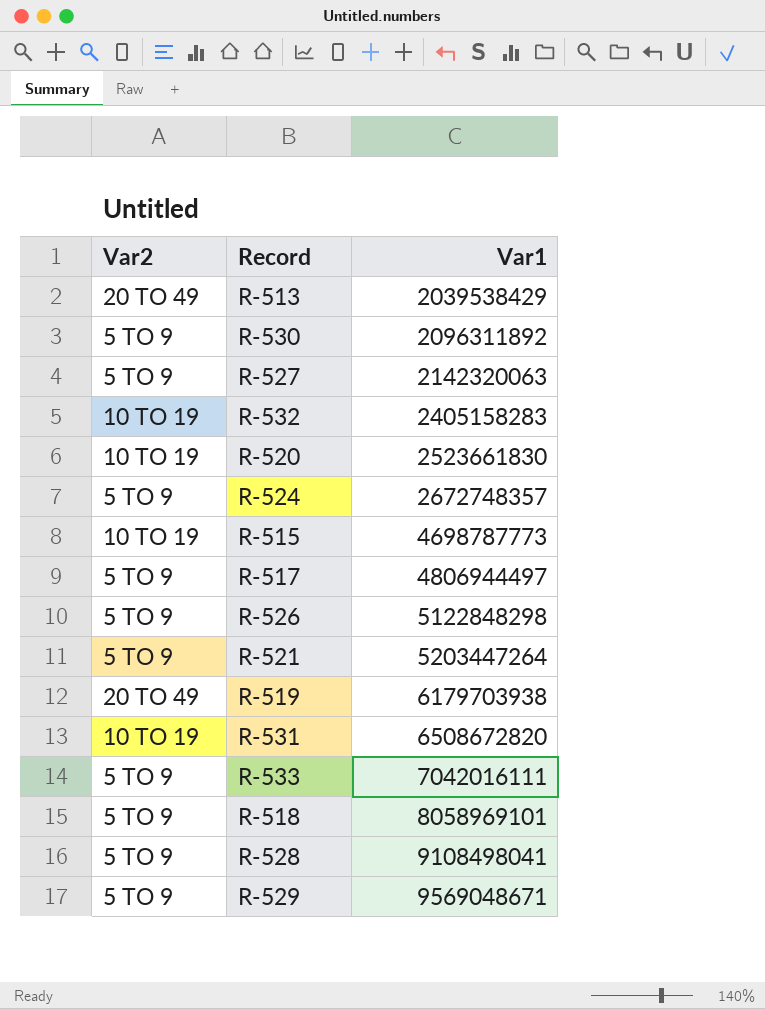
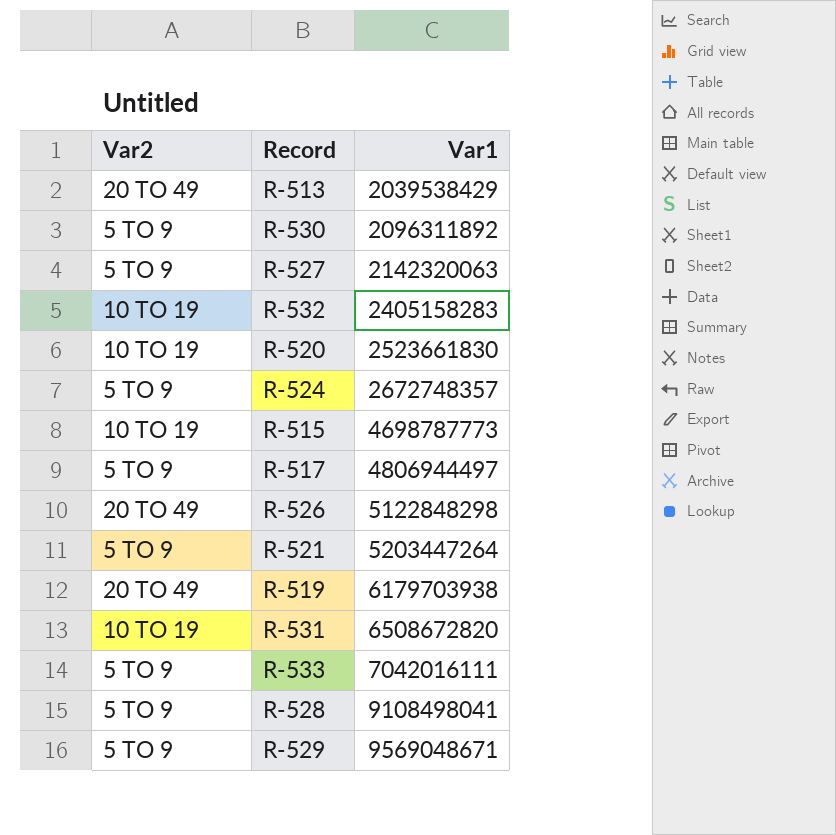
row R-518: 5 TO 9 | 8058969101 -> none
R-526 | Var2: 5 TO 9 -> 20 TO 49

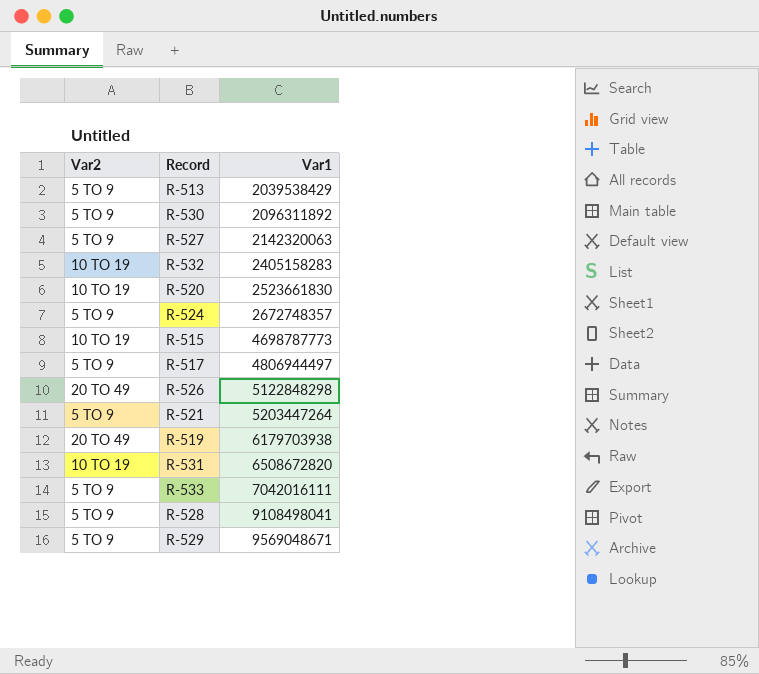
R-513 | Var2: 20 TO 49 -> 5 TO 9

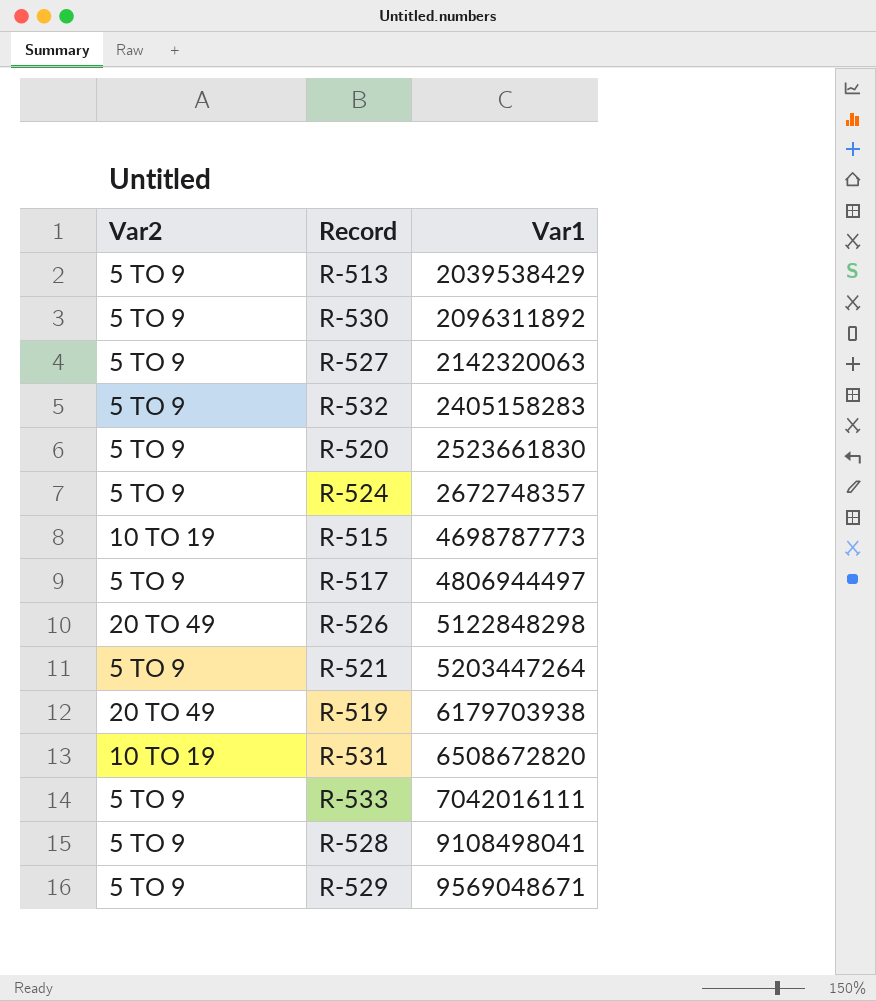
R-532 | Var2: 10 TO 19 -> 5 TO 9
R-520 | Var2: 10 TO 19 -> 5 TO 9

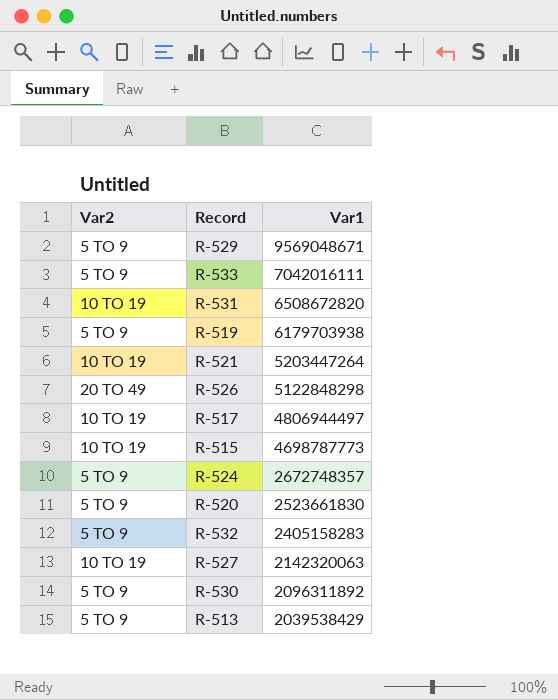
row order: Var1 ascending -> Var1 descending
row R-528: 5 TO 9 | 9108498041 -> none
R-519 | Var2: 20 TO 49 -> 5 TO 9
R-521 | Var2: 5 TO 9 -> 10 TO 19
R-517 | Var2: 5 TO 9 -> 10 TO 19
R-527 | Var2: 5 TO 9 -> 10 TO 19

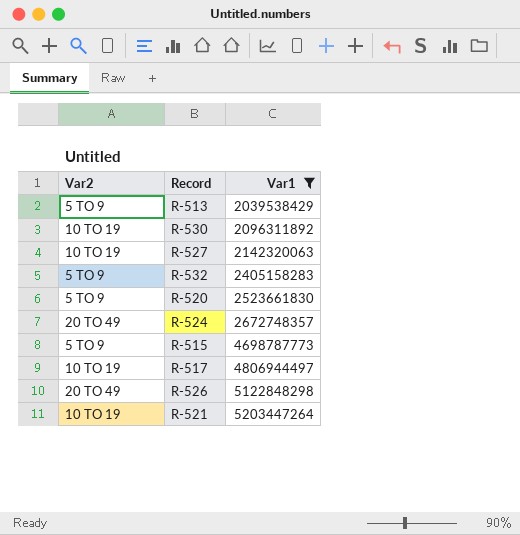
filter: none -> Var1 <= 5203447264
row order: Var1 descending -> Var1 ascending
R-530 | Var2: 5 TO 9 -> 10 TO 19
R-524 | Var2: 5 TO 9 -> 20 TO 49
R-515 | Var2: 10 TO 19 -> 5 TO 9

